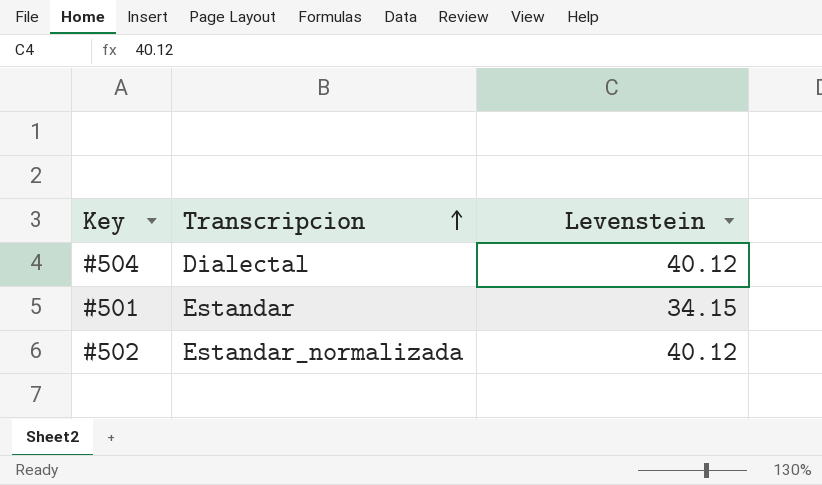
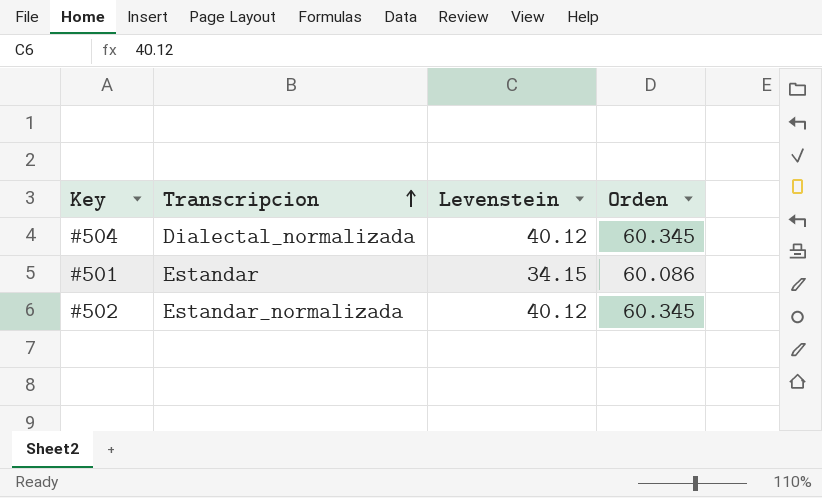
column Orden | position: none -> 4
#504 | Transcripcion: Dialectal -> Dialectal_normalizada

